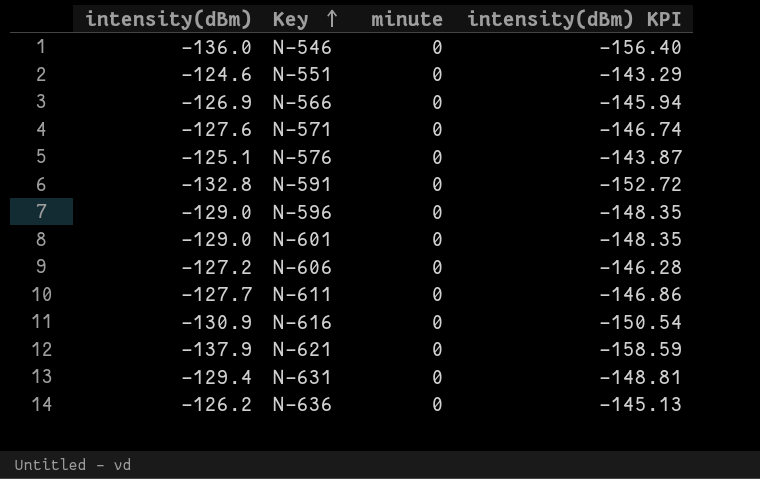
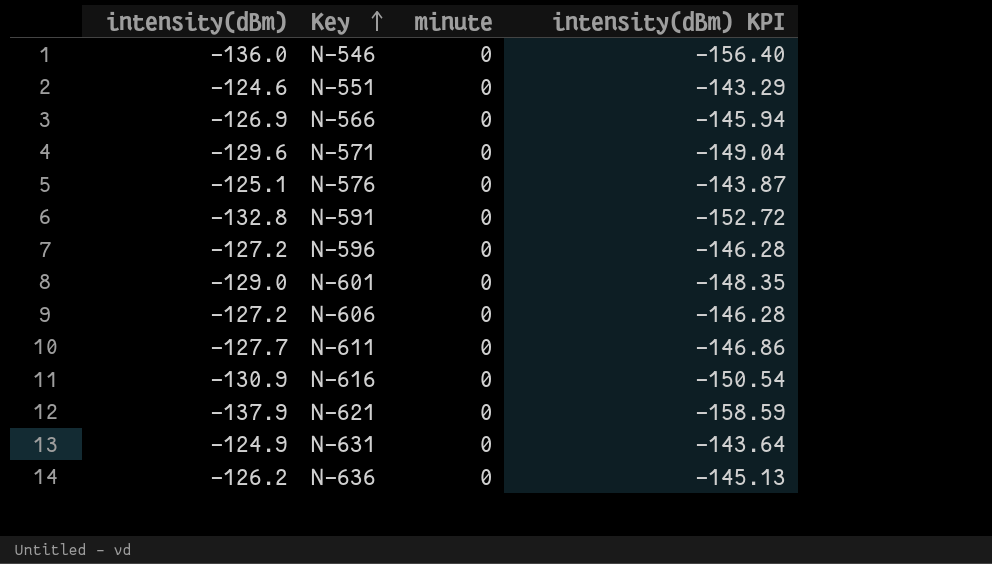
N-571 | intensity(dBm): -127.6 -> -129.6
N-571 | intensity(dBm) KPI: -146.74 -> -149.04
N-596 | intensity(dBm): -129.0 -> -127.2
N-596 | intensity(dBm) KPI: -148.35 -> -146.28
N-631 | intensity(dBm): -129.4 -> -124.9
N-631 | intensity(dBm) KPI: -148.81 -> -143.64

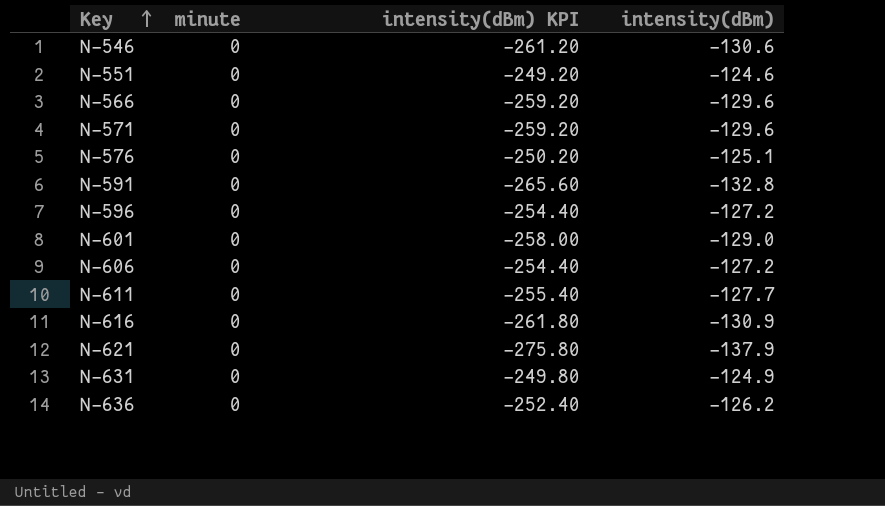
column intensity(dBm) KPI | formula: [intensity(dBm)] * 1.15 -> [intensity(dBm)] * 2
column intensity(dBm) | position: 1 -> 4
N-546 | intensity(dBm): -136.0 -> -130.6
N-566 | intensity(dBm): -126.9 -> -129.6

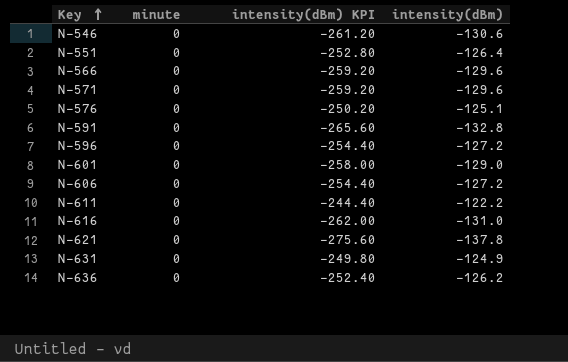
N-551 | intensity(dBm) KPI: -249.20 -> -252.80
N-551 | intensity(dBm): -124.6 -> -126.4
N-611 | intensity(dBm) KPI: -255.40 -> -244.40
N-611 | intensity(dBm): -127.7 -> -122.2
N-616 | intensity(dBm) KPI: -261.80 -> -262.00
N-616 | intensity(dBm): -130.9 -> -131.0
N-621 | intensity(dBm) KPI: -275.80 -> -275.60
N-621 | intensity(dBm): -137.9 -> -137.8

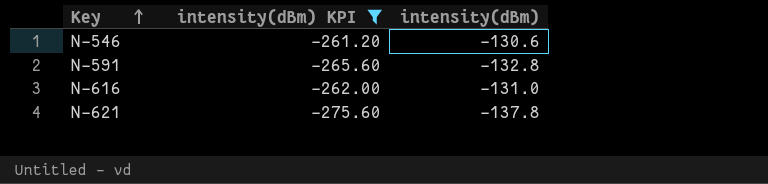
filter: none -> intensity(dBm) KPI <= -261.20
column minute | position: 2 -> none

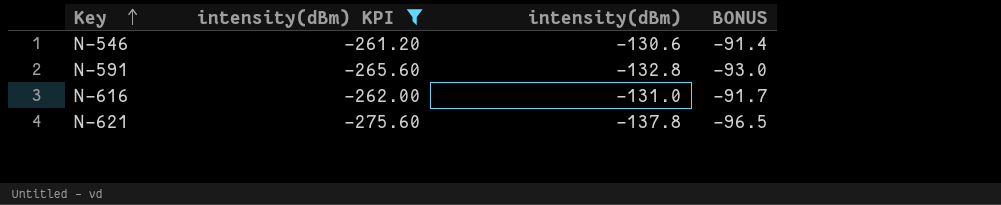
column BONUS | formula: none -> [intensity(dBm)] * 0.7

